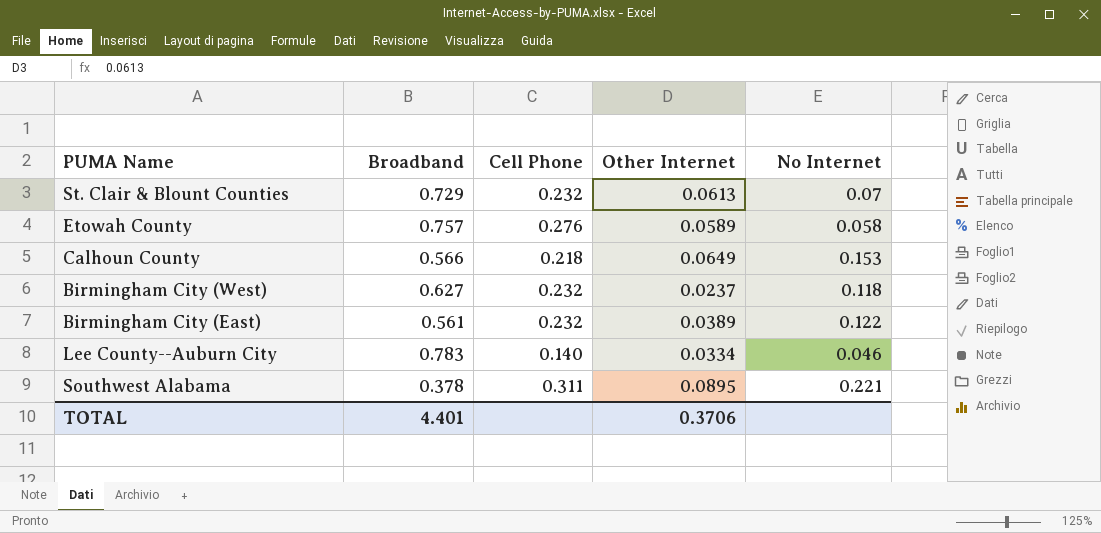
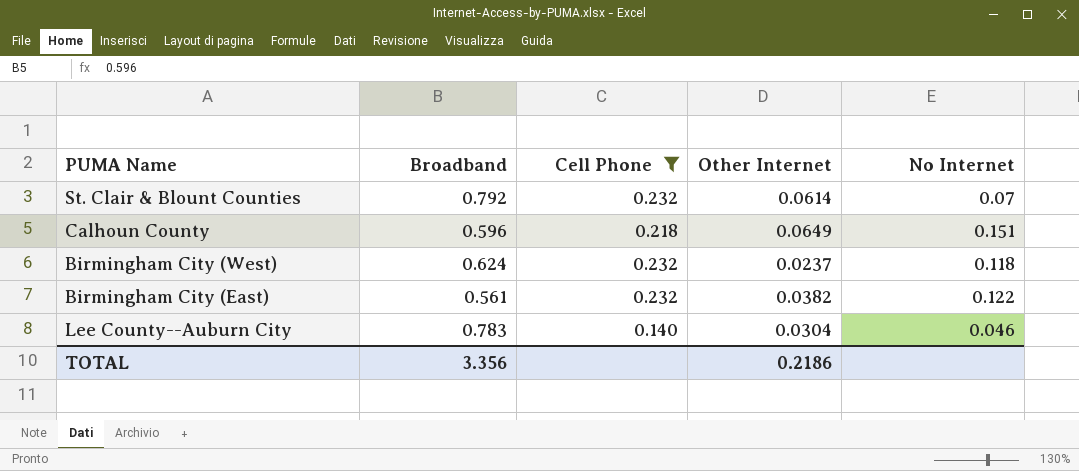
filter: none -> Cell Phone <= 0.232
St. Clair & Blount Counties | Broadband: 0.729 -> 0.792
St. Clair & Blount Counties | Other Internet: 0.0613 -> 0.0614
Calhoun County | Broadband: 0.566 -> 0.596
Calhoun County | No Internet: 0.153 -> 0.151
Birmingham City (West) | Broadband: 0.627 -> 0.624
Birmingham City (East) | Other Internet: 0.0389 -> 0.0382
Lee County--Auburn City | Other Internet: 0.0334 -> 0.0304
TOTAL | Broadband: 4.401 -> 3.356
TOTAL | Other Internet: 0.3706 -> 0.2186

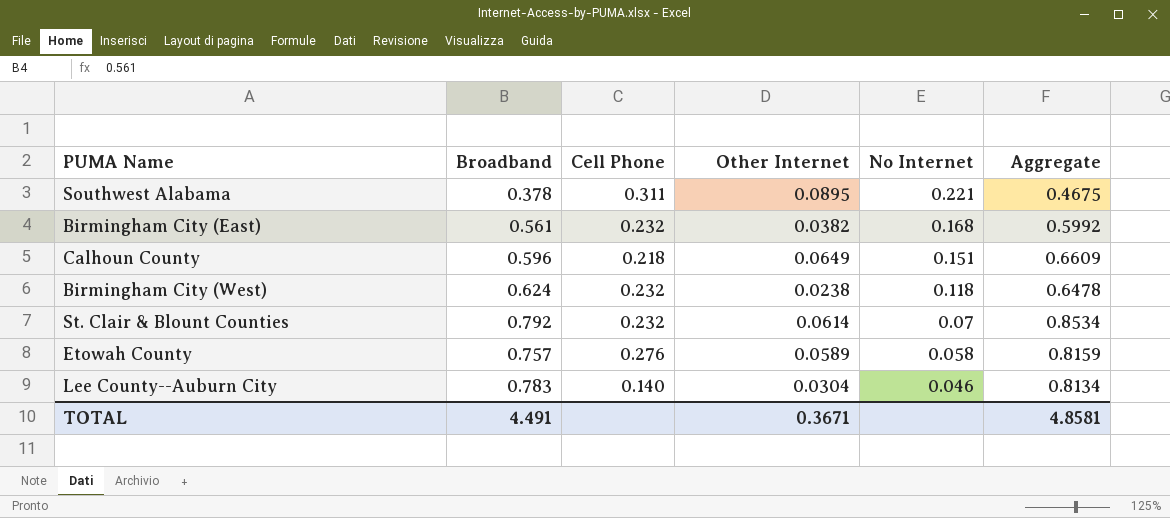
filter: Cell Phone <= 0.232 -> none
row order: none -> No Internet descending
column Aggregate | formula: none -> [Broadband] + [Other Internet]
Birmingham City (East) | No Internet: 0.122 -> 0.168
Birmingham City (West) | Other Internet: 0.0237 -> 0.0238
TOTAL | Broadband: 3.356 -> 4.491
TOTAL | Other Internet: 0.2186 -> 0.3671

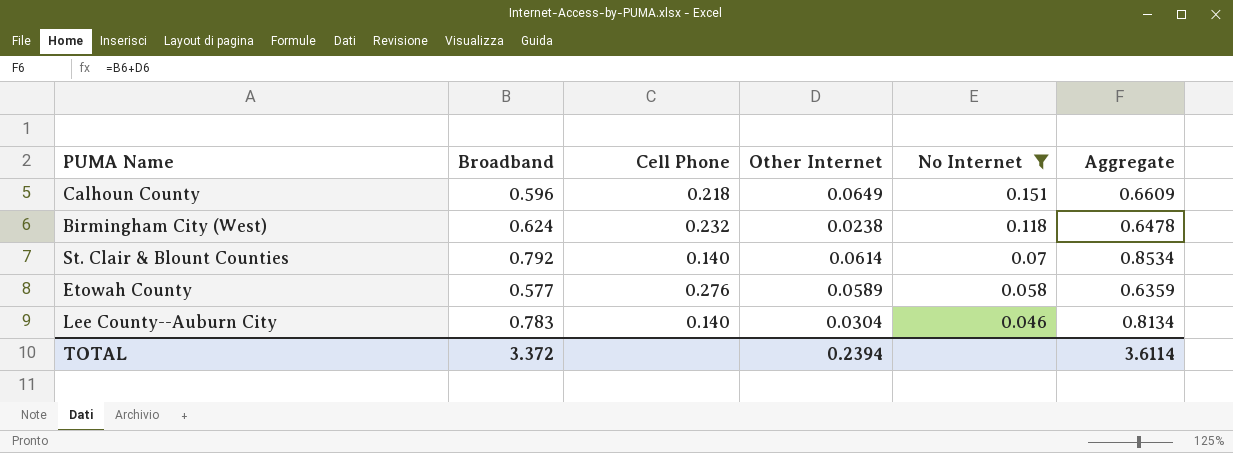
filter: none -> No Internet <= 0.151
St. Clair & Blount Counties | Cell Phone: 0.232 -> 0.140
Etowah County | Broadband: 0.757 -> 0.577
Etowah County | Aggregate: 0.8159 -> 0.6359
TOTAL | Broadband: 4.491 -> 3.372
TOTAL | Other Internet: 0.3671 -> 0.2394
TOTAL | Aggregate: 4.8581 -> 3.6114

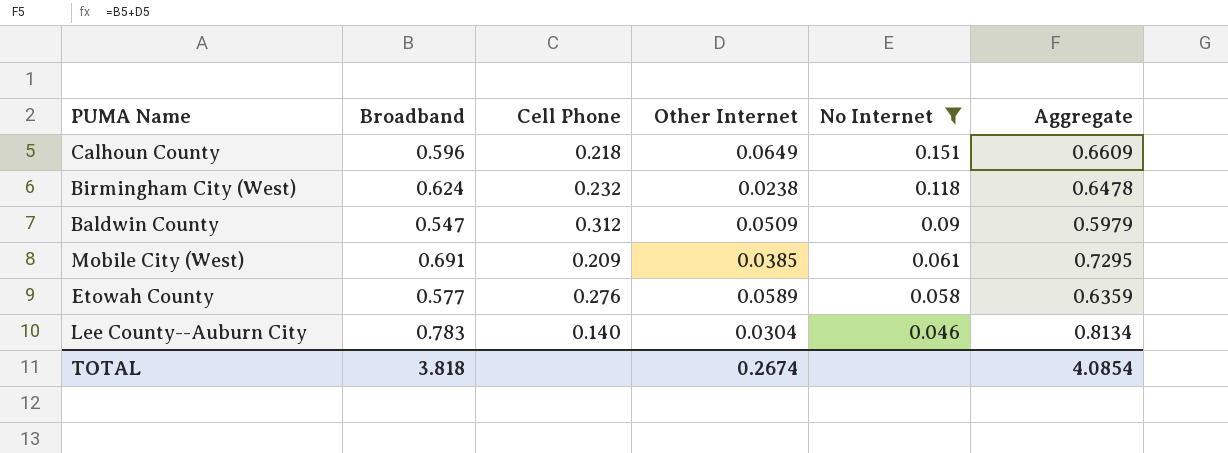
row St. Clair & Blount Counties: 0.792 | 0.140 | 0.0614 | 0.07 | 0.8534 -> none
row Baldwin County: none -> 0.547 | 0.312 | 0.0509 | 0.09 | 0.5979
row Mobile City (West): none -> 0.691 | 0.209 | 0.0385 | 0.061 | 0.7295
TOTAL | Broadband: 3.372 -> 3.818
TOTAL | Other Internet: 0.2394 -> 0.2674
TOTAL | Aggregate: 3.6114 -> 4.0854

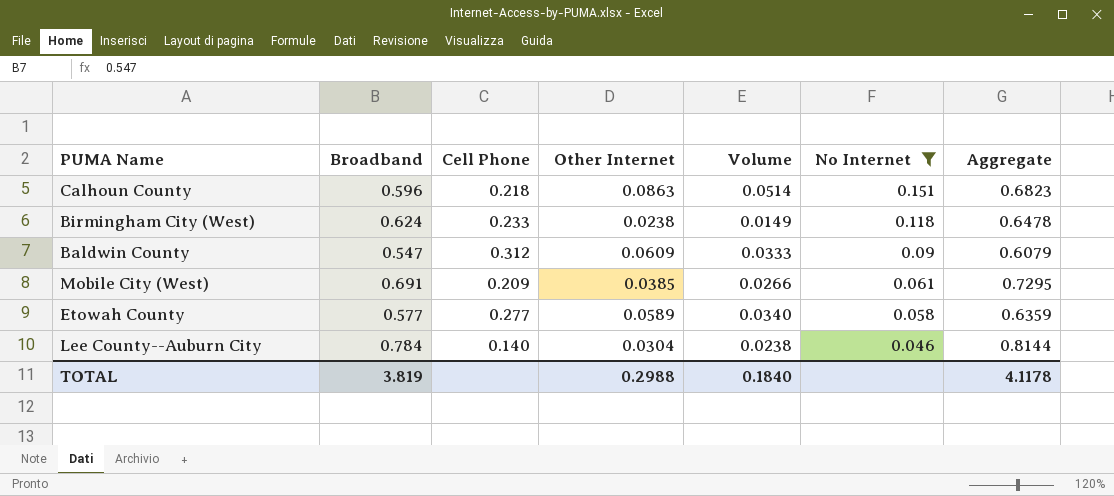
column Volume | formula: none -> [Broadband] * [Other Internet]
Calhoun County | Other Internet: 0.0649 -> 0.0863
Calhoun County | Aggregate: 0.6609 -> 0.6823
Birmingham City (West) | Cell Phone: 0.232 -> 0.233
Baldwin County | Other Internet: 0.0509 -> 0.0609
Baldwin County | Aggregate: 0.5979 -> 0.6079
Etowah County | Cell Phone: 0.276 -> 0.277
Lee County--Auburn City | Broadband: 0.783 -> 0.784
Lee County--Auburn City | Aggregate: 0.8134 -> 0.8144
TOTAL | Broadband: 3.818 -> 3.819
TOTAL | Other Internet: 0.2674 -> 0.2988
TOTAL | Aggregate: 4.0854 -> 4.1178

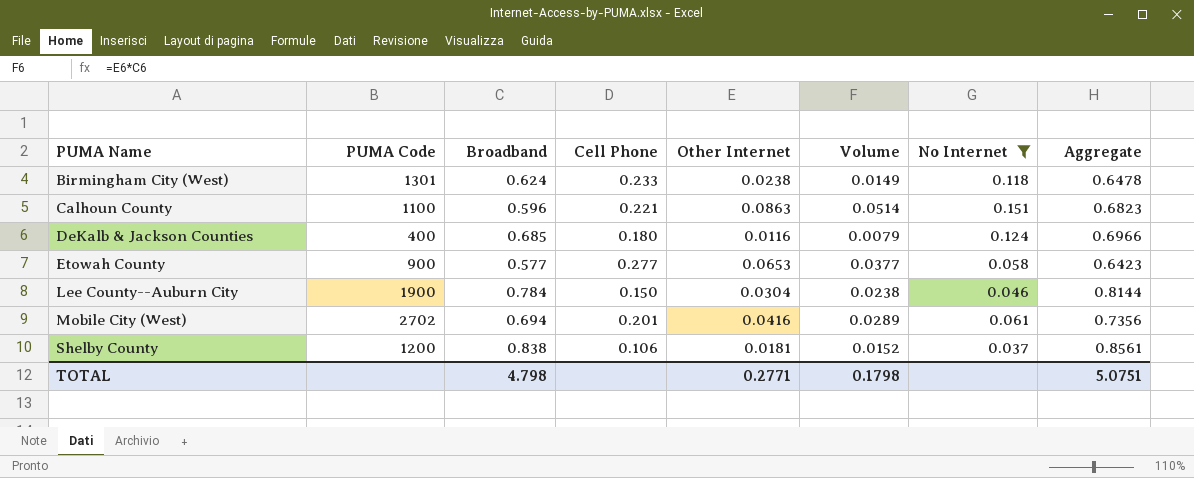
row order: No Internet descending -> PUMA Name ascending
column PUMA Code | position: none -> 2
row Baldwin County: 0.547 | 0.312 | 0.0609 | 0.0333 | 0.09 | 0.6079 -> none
Calhoun County | Cell Phone: 0.218 -> 0.221
row DeKalb & Jackson Counties: none -> 400 | 0.685 | 0.180 | 0.0116 | 0.0079 | 0.124 | 0.6966
Etowah County | Other Internet: 0.0589 -> 0.0653
Etowah County | Volume: 0.0340 -> 0.0377
Etowah County | Aggregate: 0.6359 -> 0.6423
Lee County--Auburn City | Cell Phone: 0.140 -> 0.150
Mobile City (West) | Broadband: 0.691 -> 0.694
Mobile City (West) | Cell Phone: 0.209 -> 0.201
Mobile City (West) | Other Internet: 0.0385 -> 0.0416
Mobile City (West) | Volume: 0.0266 -> 0.0289
Mobile City (West) | Aggregate: 0.7295 -> 0.7356
row Shelby County: none -> 1200 | 0.838 | 0.106 | 0.0181 | 0.0152 | 0.037 | 0.8561
TOTAL | Broadband: 3.819 -> 4.798
TOTAL | Other Internet: 0.2988 -> 0.2771
TOTAL | Volume: 0.1840 -> 0.1798
TOTAL | Aggregate: 4.1178 -> 5.0751

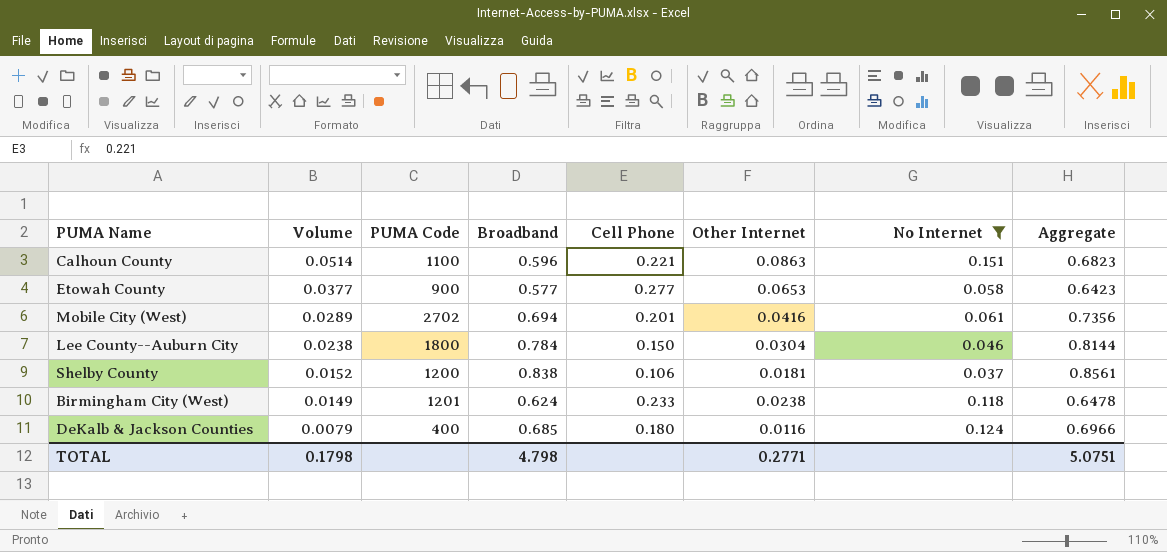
row order: PUMA Name ascending -> Volume descending
column Volume | position: 6 -> 2
Lee County--Auburn City | PUMA Code: 1900 -> 1800
Birmingham City (West) | PUMA Code: 1301 -> 1201

